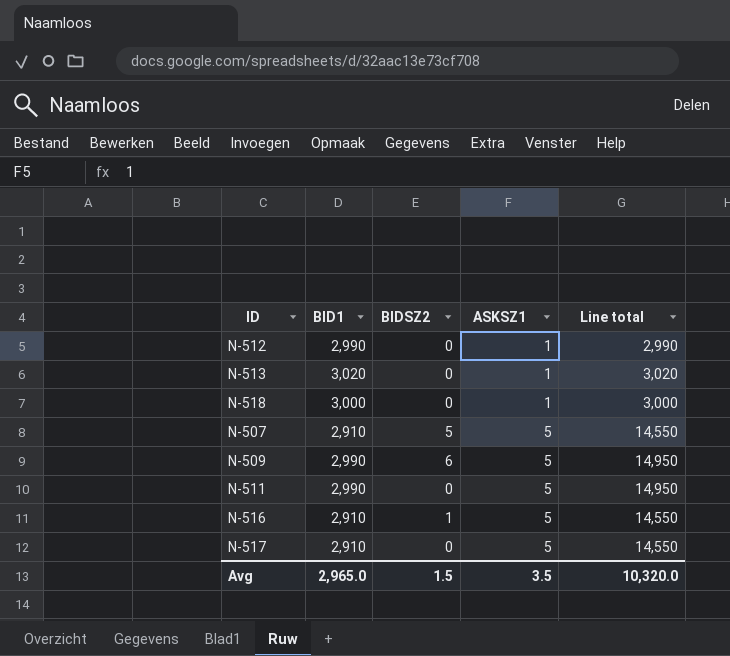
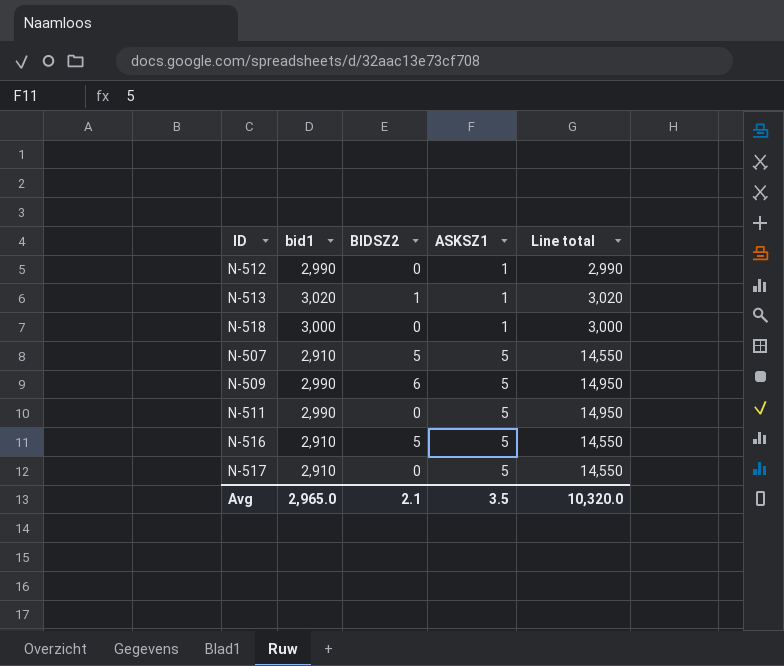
column name: BID1 -> bid1
N-513 | BIDSZ2: 0 -> 1
N-516 | BIDSZ2: 1 -> 5
Avg | BIDSZ2: 1.5 -> 2.1

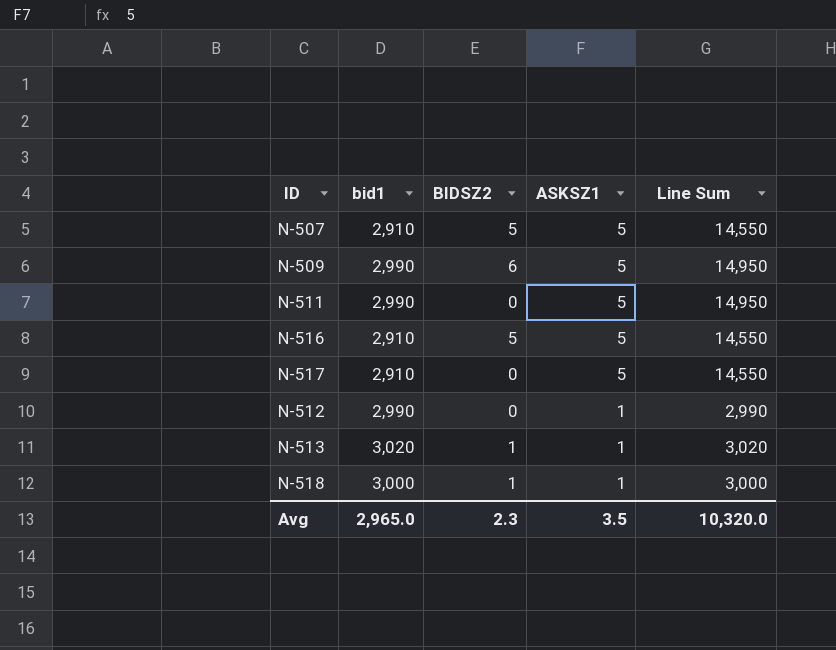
row order: ASKSZ1 ascending -> ASKSZ1 descending
column name: Line total -> Line Sum
N-518 | BIDSZ2: 0 -> 1
Avg | BIDSZ2: 2.1 -> 2.3

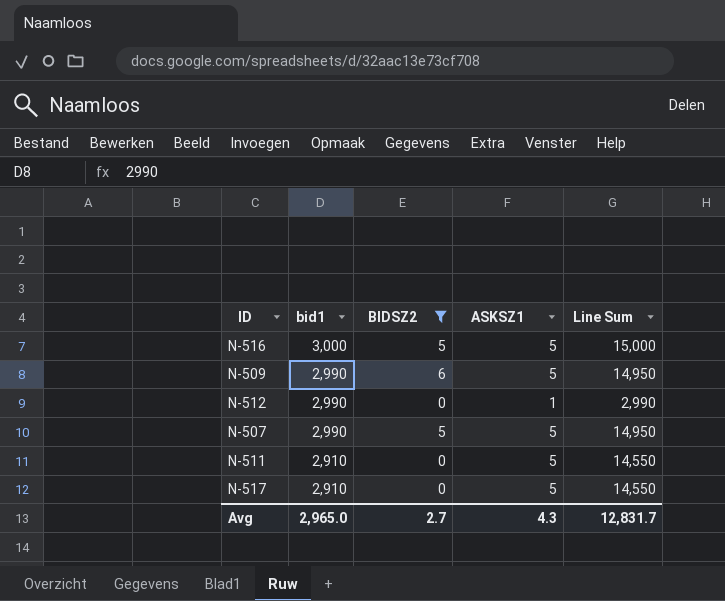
filter: none -> BIDSZ2 != 1
row order: ASKSZ1 descending -> bid1 descending
N-516 | bid1: 2,910 -> 3,000
N-516 | Line Sum: 14,550 -> 15,000
N-507 | bid1: 2,910 -> 2,990
N-507 | Line Sum: 14,550 -> 14,950
N-511 | bid1: 2,990 -> 2,910
N-511 | Line Sum: 14,950 -> 14,550
Avg | BIDSZ2: 2.3 -> 2.7
Avg | ASKSZ1: 3.5 -> 4.3
Avg | Line Sum: 10,320.0 -> 12,831.7

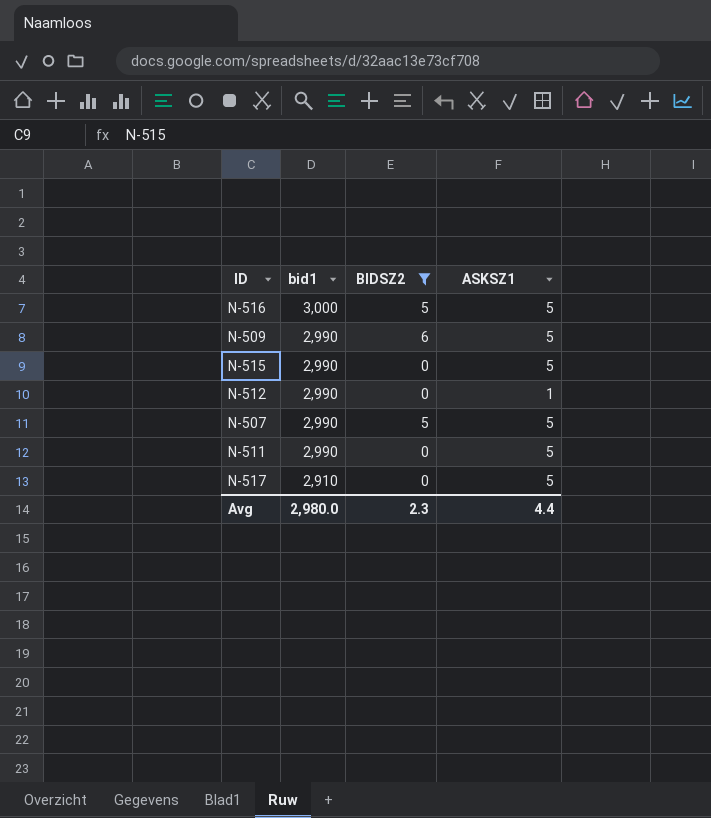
column Line Sum | formula: [bid1] * [ASKSZ1] -> none
row N-515: none -> 2,990 | 0 | 5
N-511 | bid1: 2,910 -> 2,990
Avg | bid1: 2,965.0 -> 2,980.0
Avg | BIDSZ2: 2.7 -> 2.3
Avg | ASKSZ1: 4.3 -> 4.4

